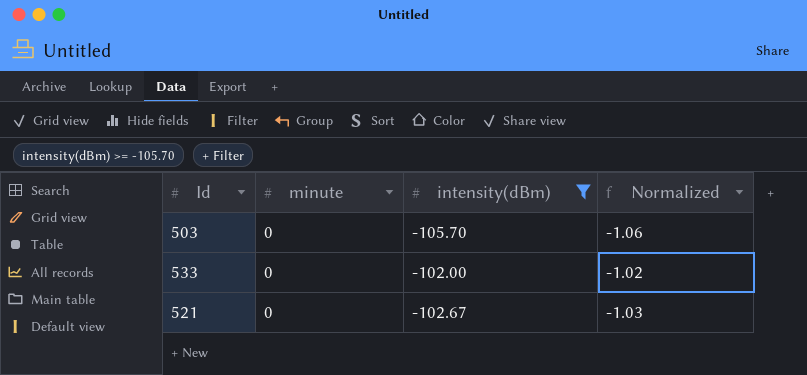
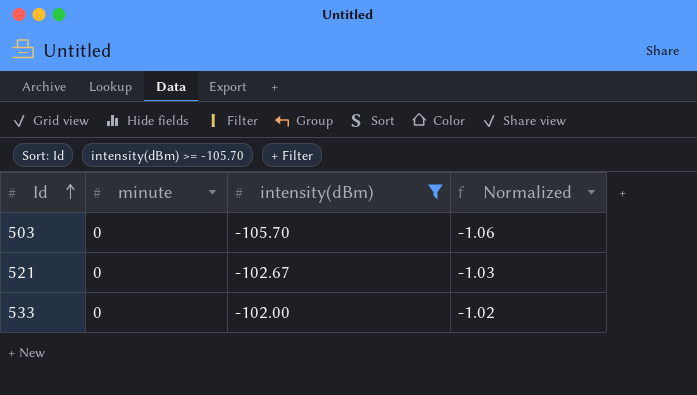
row order: none -> Id ascending

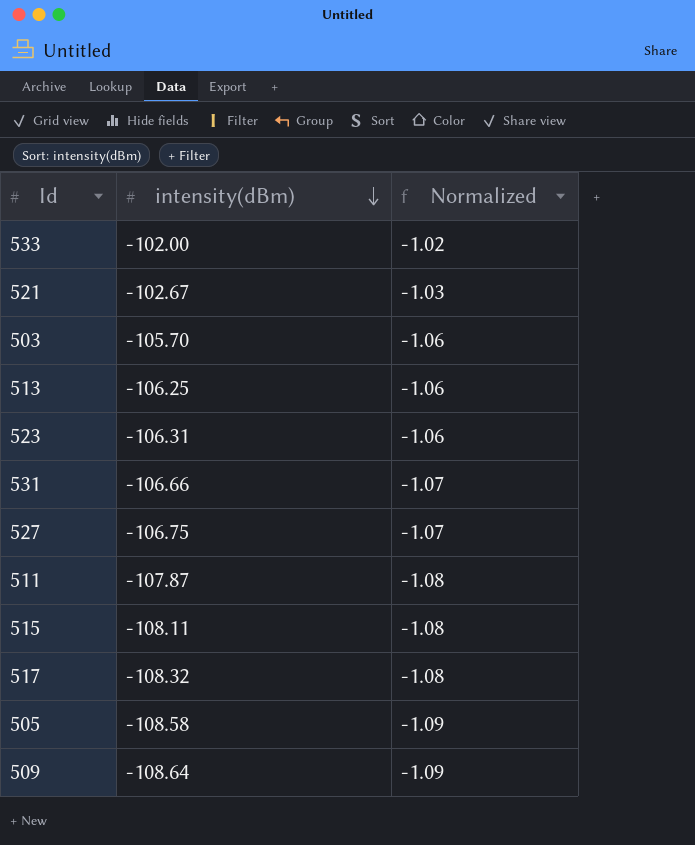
filter: intensity(dBm) >= -105.70 -> none
row order: Id ascending -> intensity(dBm) descending
column minute | position: 2 -> none

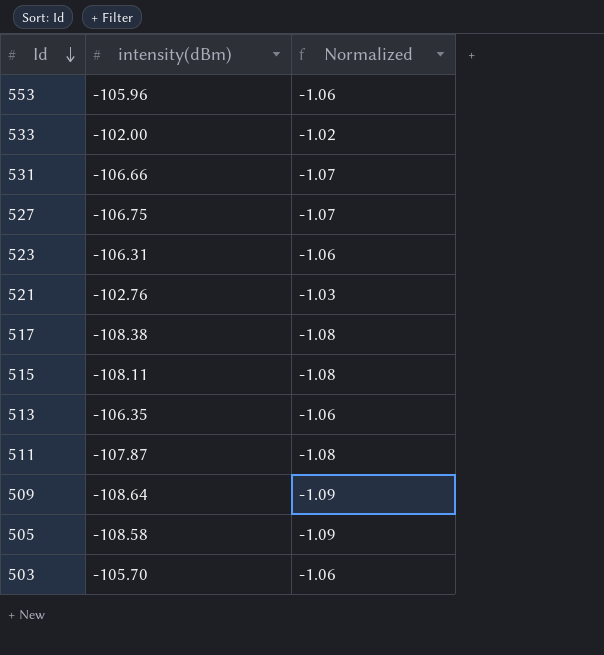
row order: intensity(dBm) descending -> Id descending
row 553: none -> -105.96 | -1.06
521 | intensity(dBm): -102.67 -> -102.76
517 | intensity(dBm): -108.32 -> -108.38
513 | intensity(dBm): -106.25 -> -106.35

